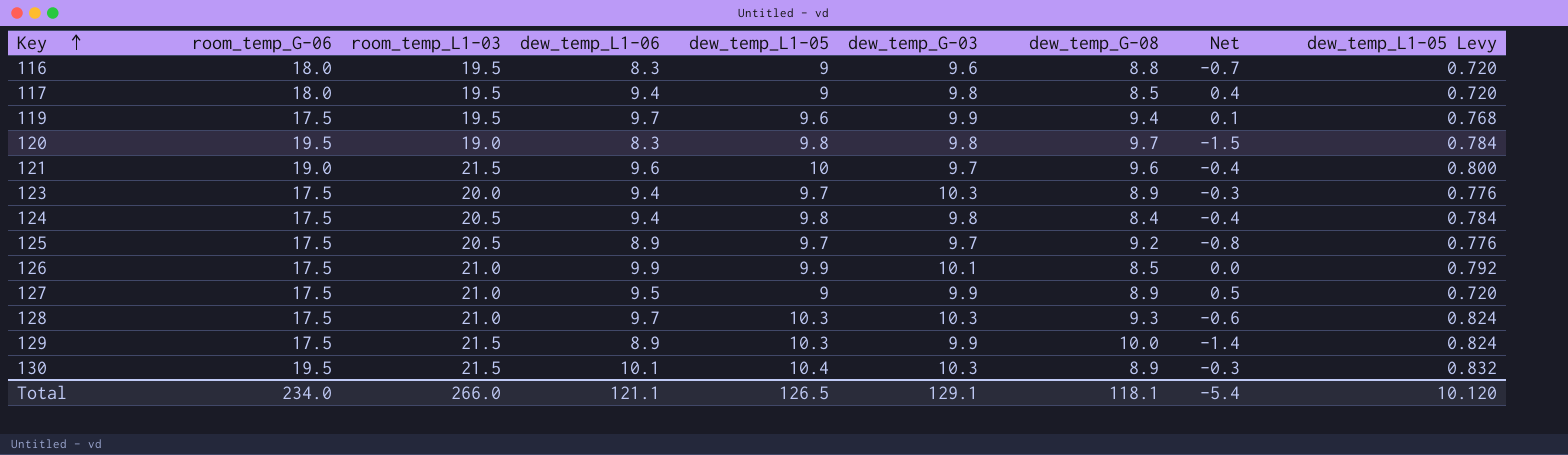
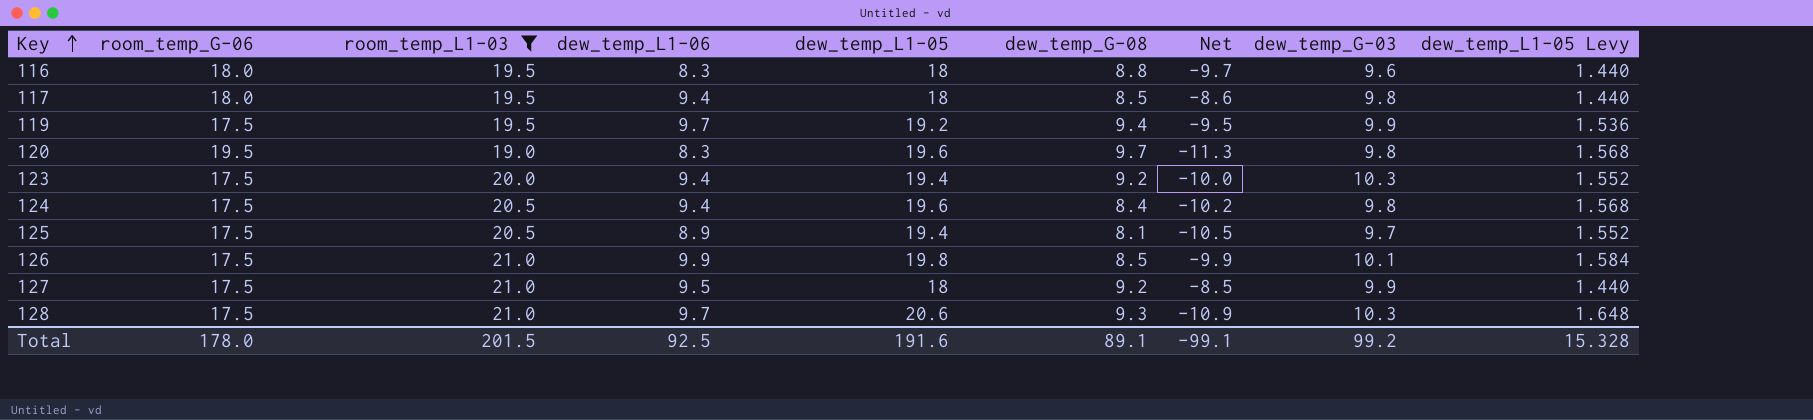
filter: none -> room_temp_L1-03 != 21.5
column dew_temp_G-03 | position: 6 -> 8
116 | dew_temp_L1-05: 9 -> 18
116 | Net: -0.7 -> -9.7
116 | dew_temp_L1-05 Levy: 0.720 -> 1.440
117 | dew_temp_L1-05: 9 -> 18
117 | Net: 0.4 -> -8.6
117 | dew_temp_L1-05 Levy: 0.720 -> 1.440
119 | dew_temp_L1-05: 9.6 -> 19.2
119 | Net: 0.1 -> -9.5
119 | dew_temp_L1-05 Levy: 0.768 -> 1.536
120 | dew_temp_L1-05: 9.8 -> 19.6
120 | Net: -1.5 -> -11.3
120 | dew_temp_L1-05 Levy: 0.784 -> 1.568
123 | dew_temp_L1-05: 9.7 -> 19.4
123 | dew_temp_G-08: 8.9 -> 9.2
123 | Net: -0.3 -> -10.0
123 | dew_temp_L1-05 Levy: 0.776 -> 1.552
124 | dew_temp_L1-05: 9.8 -> 19.6
124 | Net: -0.4 -> -10.2
124 | dew_temp_L1-05 Levy: 0.784 -> 1.568
125 | dew_temp_L1-05: 9.7 -> 19.4
125 | dew_temp_G-08: 9.2 -> 8.1
125 | Net: -0.8 -> -10.5
125 | dew_temp_L1-05 Levy: 0.776 -> 1.552
126 | dew_temp_L1-05: 9.9 -> 19.8
126 | Net: 0.0 -> -9.9
126 | dew_temp_L1-05 Levy: 0.792 -> 1.584
127 | dew_temp_L1-05: 9 -> 18
127 | dew_temp_G-08: 8.9 -> 9.2
127 | Net: 0.5 -> -8.5
127 | dew_temp_L1-05 Levy: 0.720 -> 1.440
128 | dew_temp_L1-05: 10.3 -> 20.6
128 | Net: -0.6 -> -10.9
128 | dew_temp_L1-05 Levy: 0.824 -> 1.648
Total | room_temp_G-06: 234.0 -> 178.0
Total | room_temp_L1-03: 266.0 -> 201.5
Total | dew_temp_L1-06: 121.1 -> 92.5
Total | dew_temp_L1-05: 126.5 -> 191.6
Total | dew_temp_G-08: 118.1 -> 89.1
Total | Net: -5.4 -> -99.1
Total | dew_temp_G-03: 129.1 -> 99.2
Total | dew_temp_L1-05 Levy: 10.120 -> 15.328

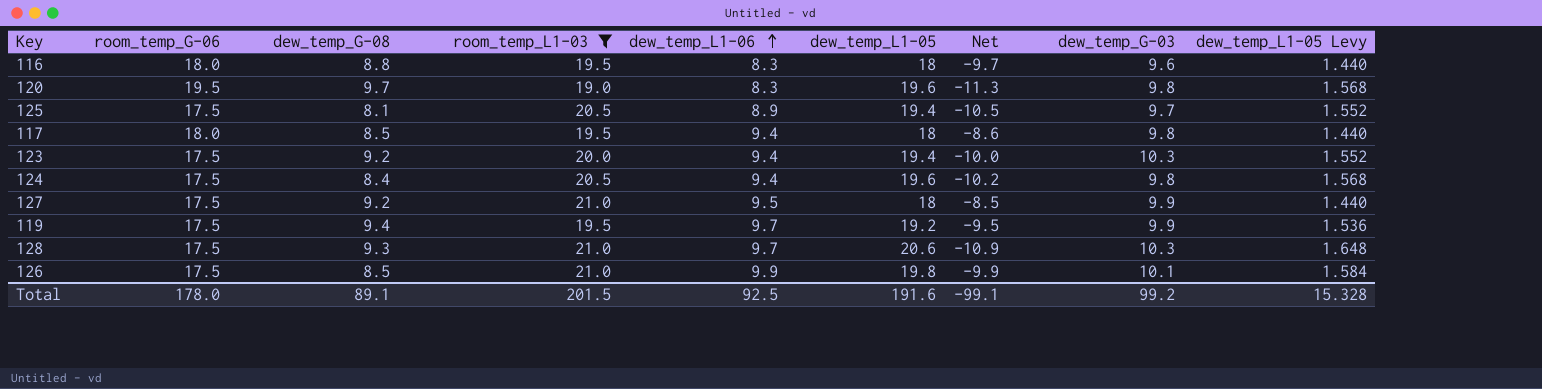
row order: Key ascending -> dew_temp_L1-06 ascending
column dew_temp_G-08 | position: 6 -> 3

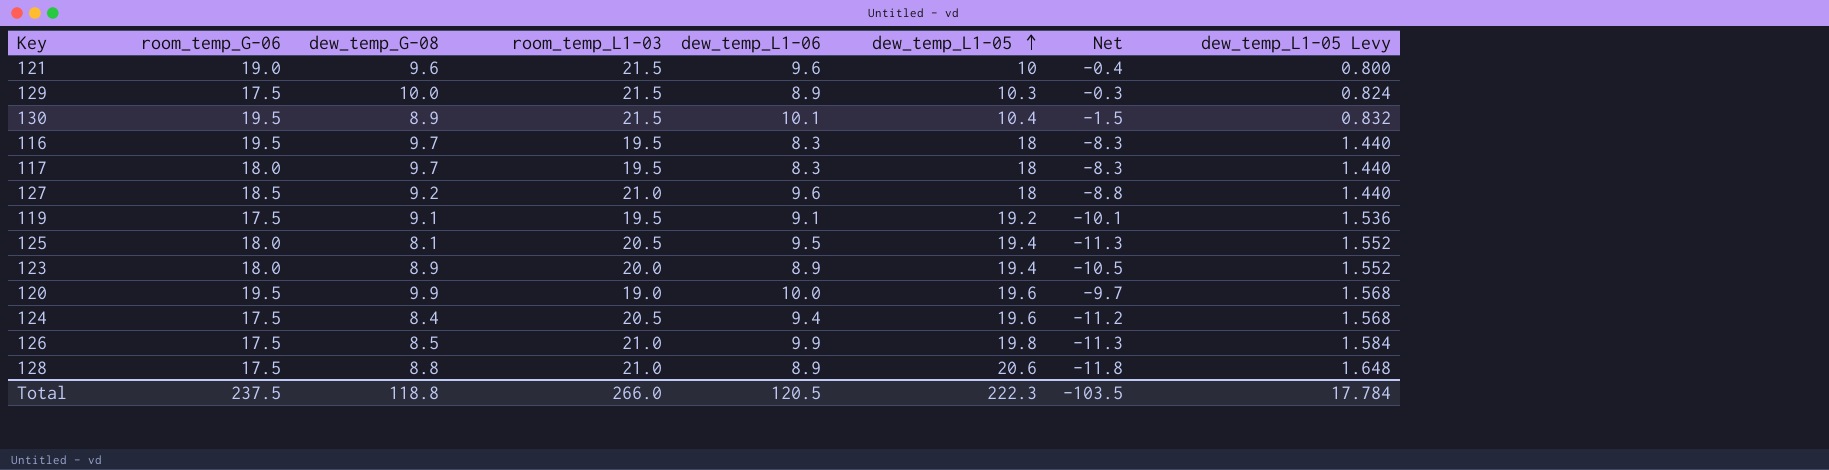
filter: room_temp_L1-03 != 21.5 -> none
row order: dew_temp_L1-06 ascending -> dew_temp_L1-05 ascending
column dew_temp_G-03 | position: 8 -> none
column Net | formula: [dew_temp_L1-06] - [dew_temp_L1-05] -> [dew_temp_G-08] - [dew_temp_L1-05]
116 | room_temp_G-06: 18.0 -> 19.5
116 | dew_temp_G-08: 8.8 -> 9.7
117 | dew_temp_G-08: 8.5 -> 9.7
117 | dew_temp_L1-06: 9.4 -> 8.3
127 | room_temp_G-06: 17.5 -> 18.5
127 | dew_temp_L1-06: 9.5 -> 9.6
119 | dew_temp_G-08: 9.4 -> 9.1
119 | dew_temp_L1-06: 9.7 -> 9.1
125 | room_temp_G-06: 17.5 -> 18.0
125 | dew_temp_L1-06: 8.9 -> 9.5
123 | room_temp_G-06: 17.5 -> 18.0
123 | dew_temp_G-08: 9.2 -> 8.9
123 | dew_temp_L1-06: 9.4 -> 8.9
120 | dew_temp_G-08: 9.7 -> 9.9
120 | dew_temp_L1-06: 8.3 -> 10.0
128 | dew_temp_G-08: 9.3 -> 8.8
128 | dew_temp_L1-06: 9.7 -> 8.9
Total | room_temp_G-06: 178.0 -> 237.5
Total | dew_temp_G-08: 89.1 -> 118.8
Total | room_temp_L1-03: 201.5 -> 266.0
Total | dew_temp_L1-06: 92.5 -> 120.5
Total | dew_temp_L1-05: 191.6 -> 222.3
Total | Net: -99.1 -> -103.5
Total | dew_temp_L1-05 Levy: 15.328 -> 17.784

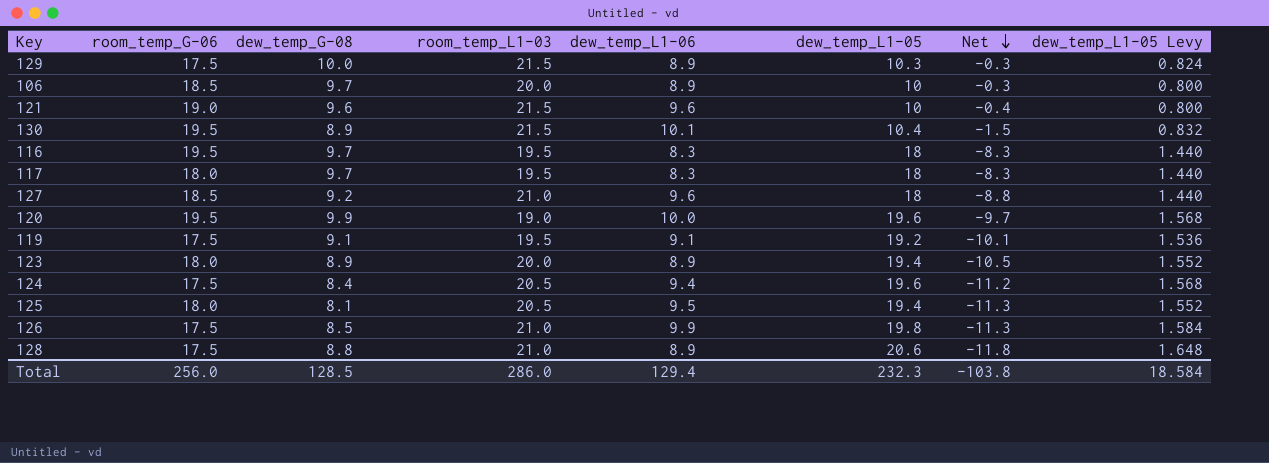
row order: dew_temp_L1-05 ascending -> Net descending
row 106: none -> 18.5 | 9.7 | 20.0 | 8.9 | 10 | -0.3 | 0.800
Total | room_temp_G-06: 237.5 -> 256.0
Total | dew_temp_G-08: 118.8 -> 128.5
Total | room_temp_L1-03: 266.0 -> 286.0
Total | dew_temp_L1-06: 120.5 -> 129.4
Total | dew_temp_L1-05: 222.3 -> 232.3
Total | Net: -103.5 -> -103.8
Total | dew_temp_L1-05 Levy: 17.784 -> 18.584

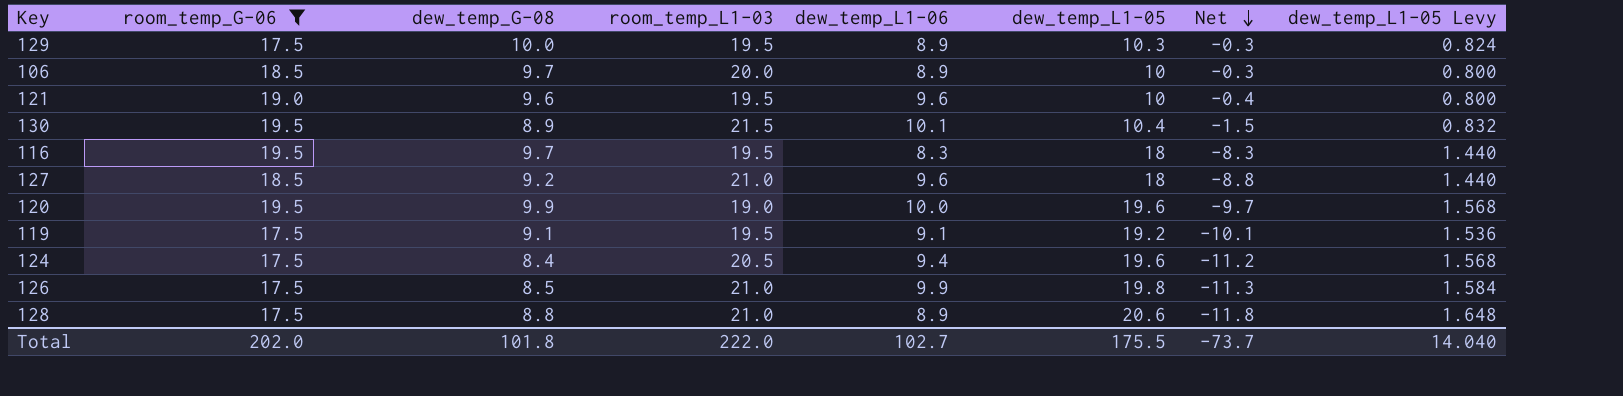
filter: none -> room_temp_G-06 != 18.0
129 | room_temp_L1-03: 21.5 -> 19.5
121 | room_temp_L1-03: 21.5 -> 19.5
Total | room_temp_G-06: 256.0 -> 202.0
Total | dew_temp_G-08: 128.5 -> 101.8
Total | room_temp_L1-03: 286.0 -> 222.0
Total | dew_temp_L1-06: 129.4 -> 102.7
Total | dew_temp_L1-05: 232.3 -> 175.5
Total | Net: -103.8 -> -73.7
Total | dew_temp_L1-05 Levy: 18.584 -> 14.040

